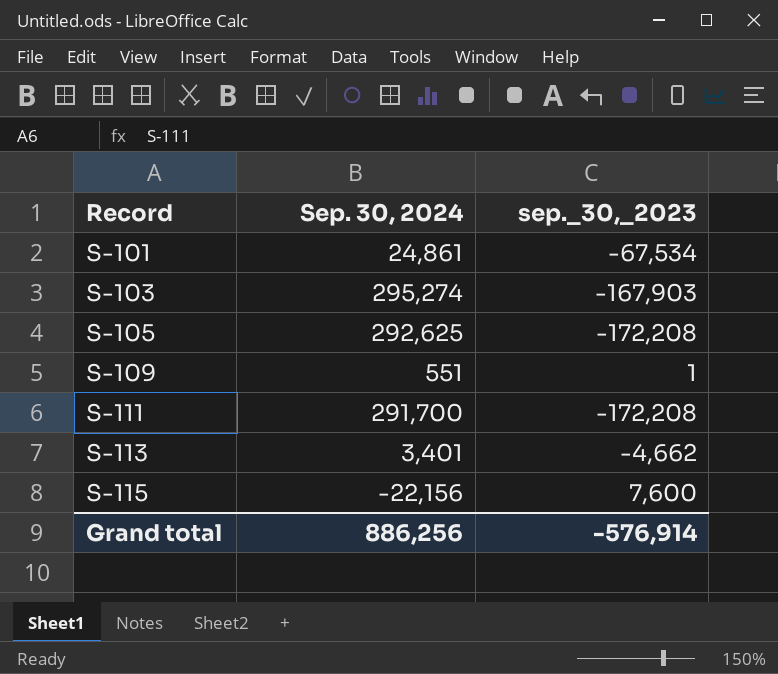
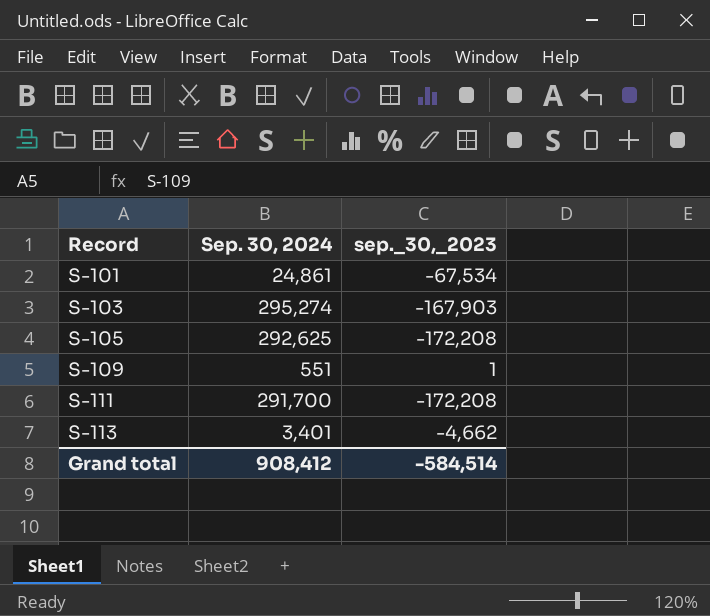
row S-115: -22,156 | 7,600 -> none
Grand total | Sep. 30, 2024: 886,256 -> 908,412
Grand total | sep._30,_2023: -576,914 -> -584,514

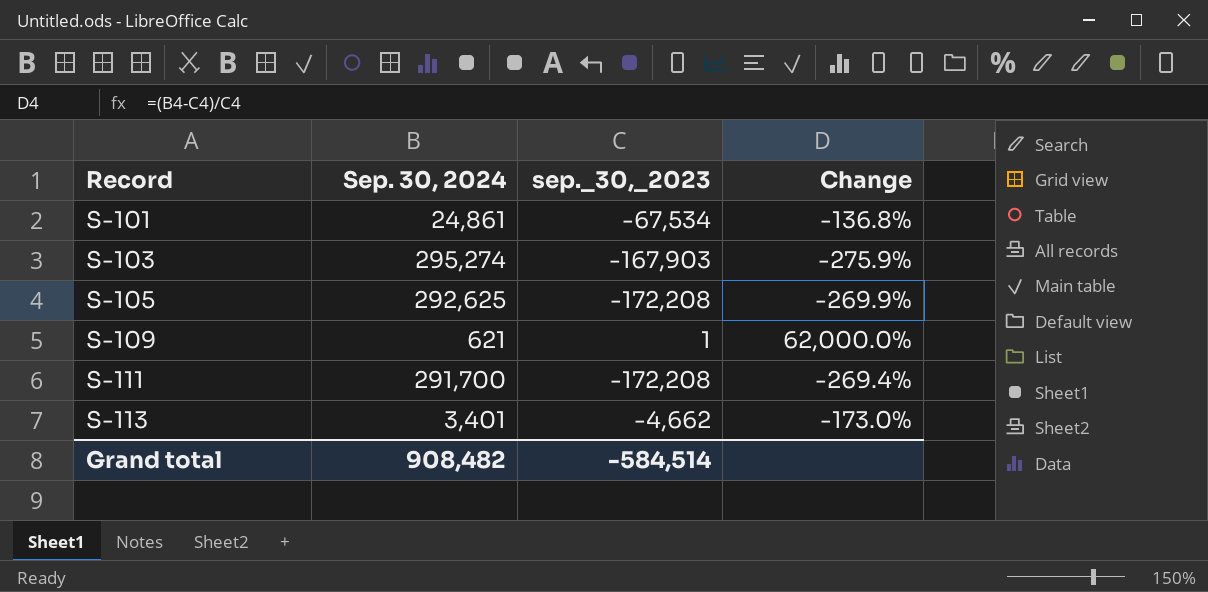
column Change | formula: none -> ([Sep. 30, 2024] - [sep._30,_2023]) / [sep._30,_2023]
S-109 | Sep. 30, 2024: 551 -> 621
Grand total | Sep. 30, 2024: 908,412 -> 908,482

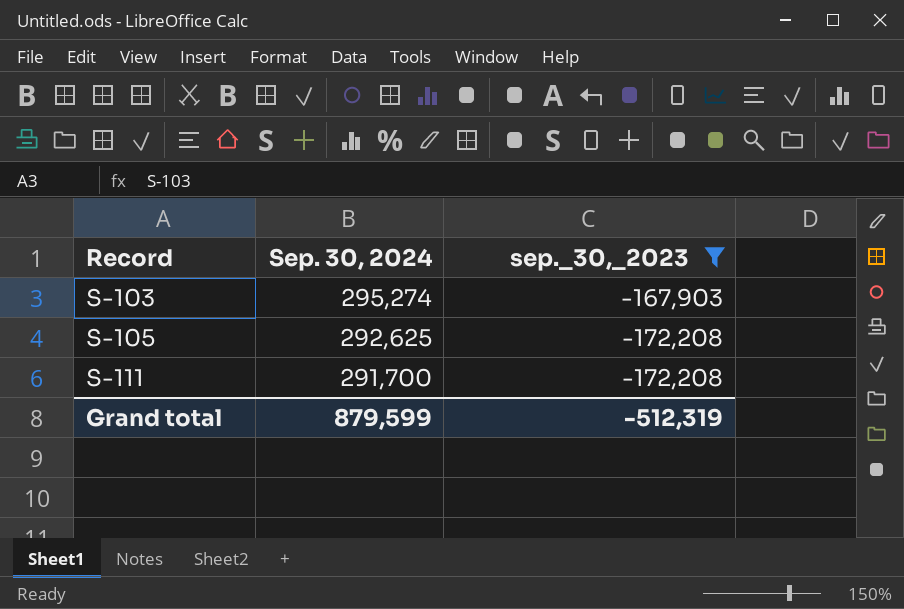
filter: none -> sep._30,_2023 <= -167,903
column Change | formula: ([Sep. 30, 2024] - [sep._30,_2023]) / [sep._30,_2023] -> none
Grand total | Sep. 30, 2024: 908,482 -> 879,599
Grand total | sep._30,_2023: -584,514 -> -512,319

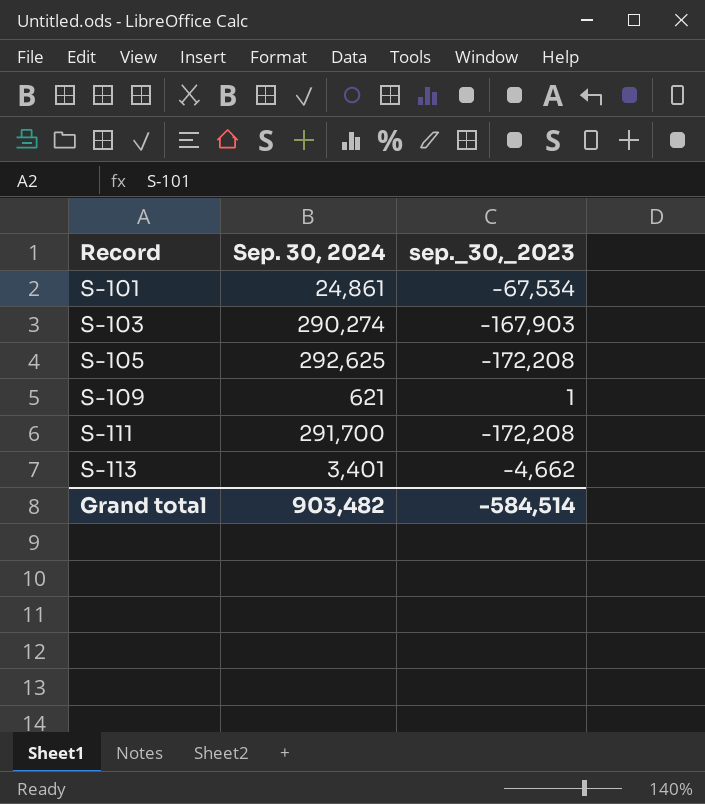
filter: sep._30,_2023 <= -167,903 -> none
S-103 | Sep. 30, 2024: 295,274 -> 290,274
Grand total | Sep. 30, 2024: 879,599 -> 903,482
Grand total | sep._30,_2023: -512,319 -> -584,514

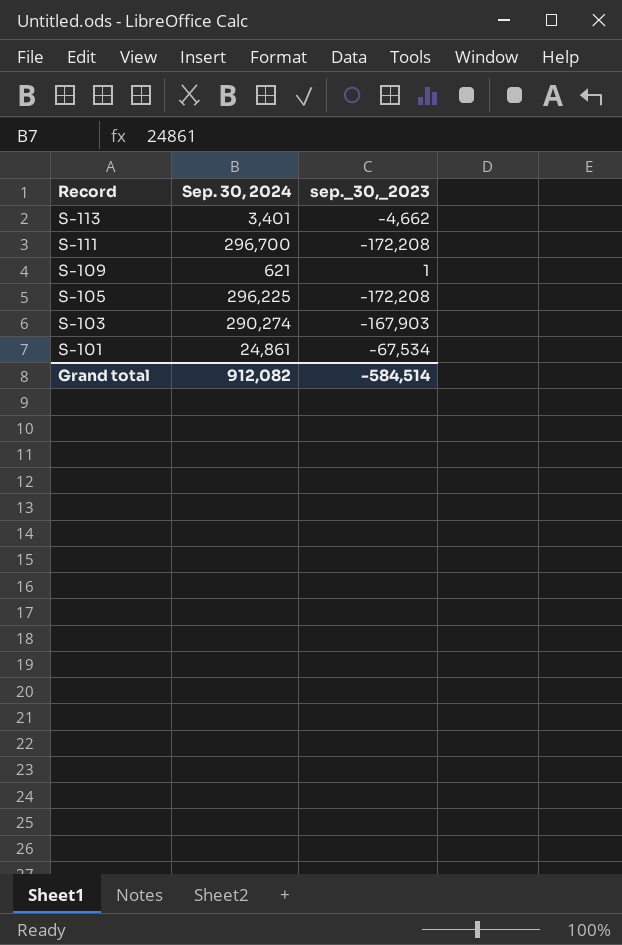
row order: Record ascending -> Record descending
S-111 | Sep. 30, 2024: 291,700 -> 296,700
S-105 | Sep. 30, 2024: 292,625 -> 296,225
Grand total | Sep. 30, 2024: 903,482 -> 912,082

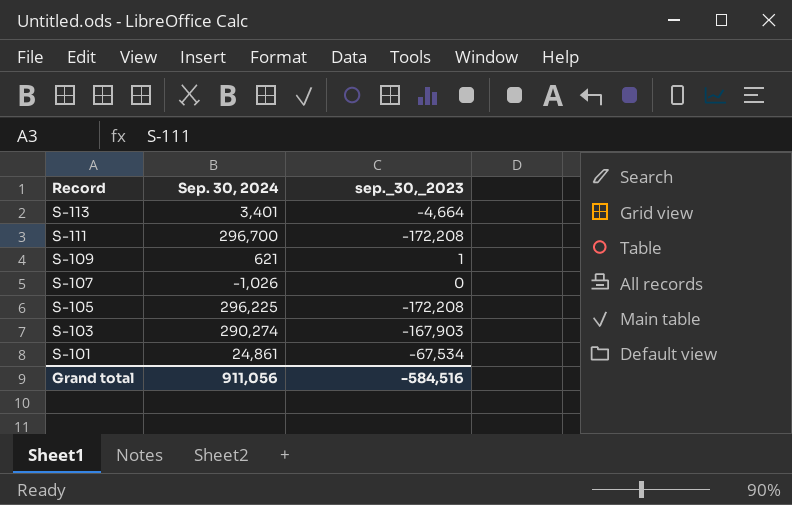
S-113 | sep._30,_2023: -4,662 -> -4,664
row S-107: none -> -1,026 | 0
Grand total | Sep. 30, 2024: 912,082 -> 911,056
Grand total | sep._30,_2023: -584,514 -> -584,516

